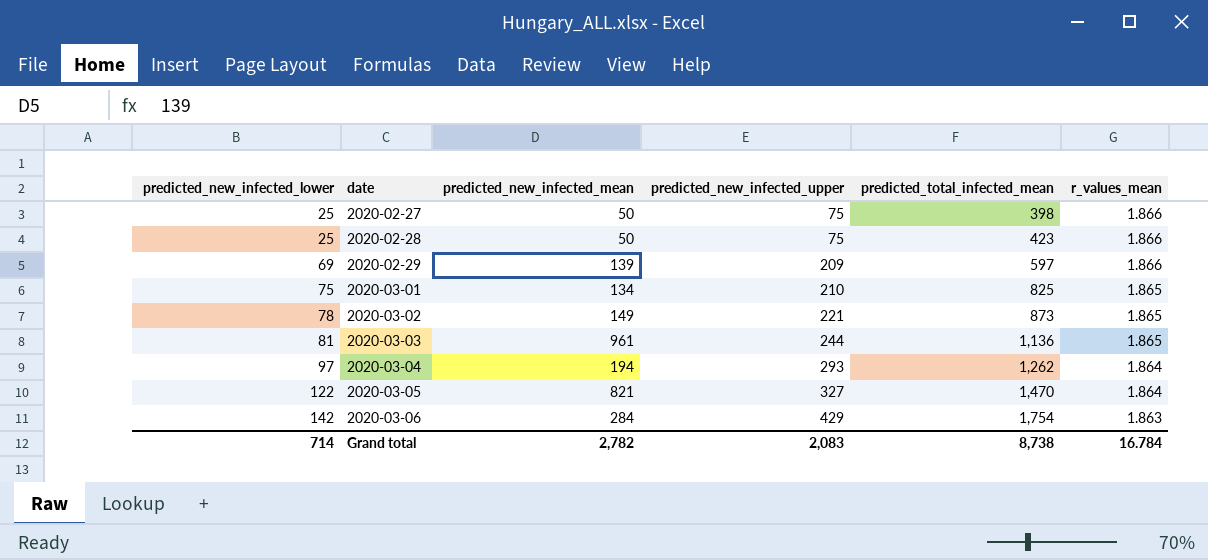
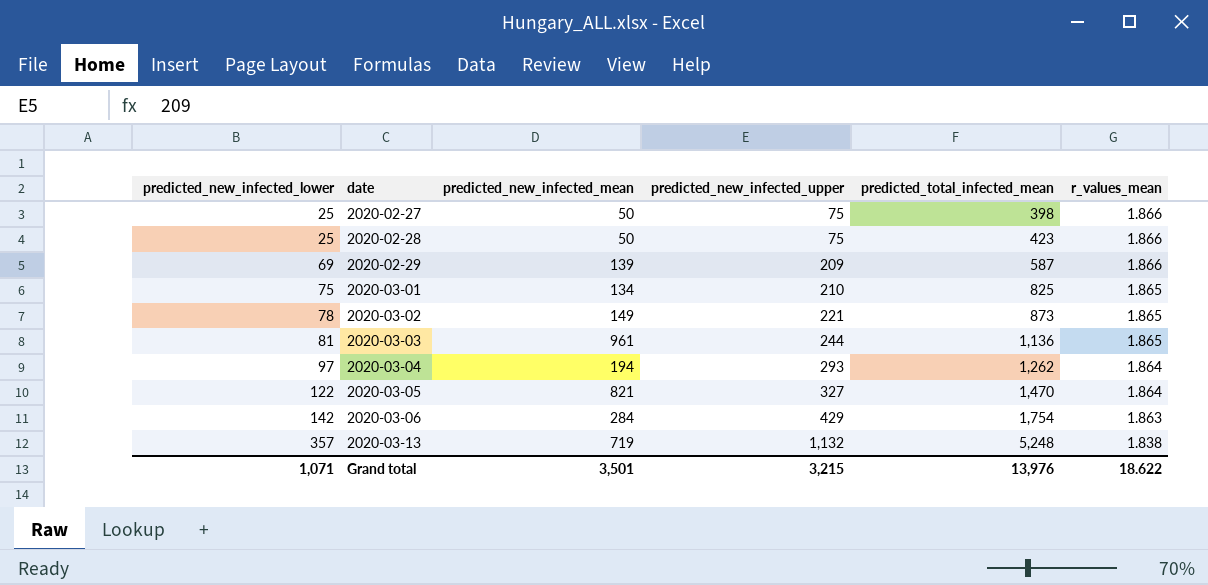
2020-02-29 | predicted_total_infected_mean: 597 -> 587
row 2020-03-13: none -> 357 | 719 | 1,132 | 5,248 | 1.838
Grand total | predicted_new_infected_lower: 714 -> 1,071
Grand total | predicted_new_infected_mean: 2,782 -> 3,501
Grand total | predicted_new_infected_upper: 2,083 -> 3,215
Grand total | predicted_total_infected_mean: 8,738 -> 13,976
Grand total | r_values_mean: 16.784 -> 18.622

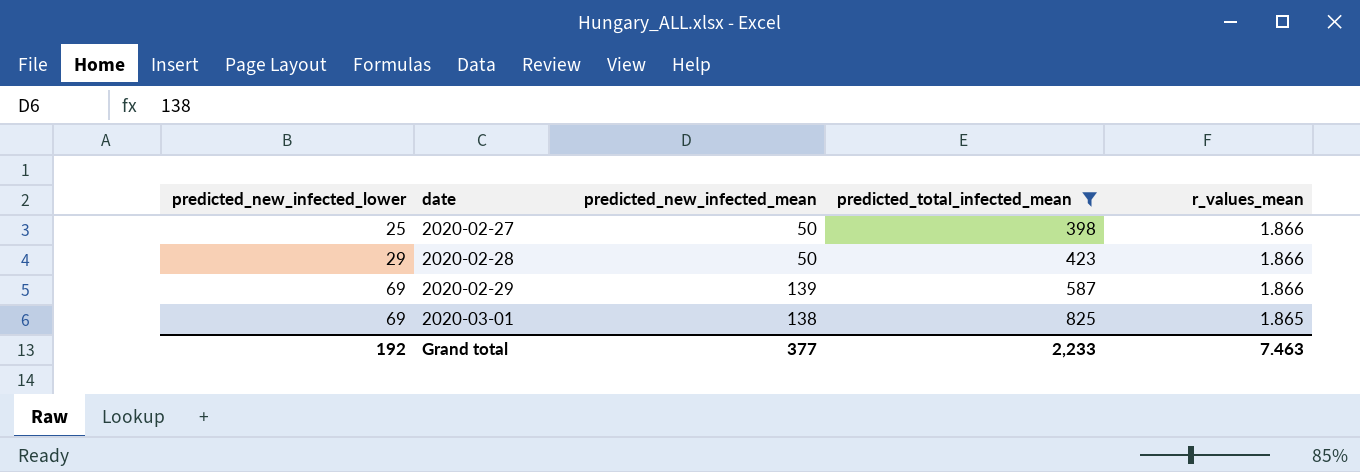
filter: none -> predicted_total_infected_mean <= 825
column predicted_new_infected_upper | position: 4 -> none
2020-02-28 | predicted_new_infected_lower: 25 -> 29
2020-03-01 | predicted_new_infected_lower: 75 -> 69
2020-03-01 | predicted_new_infected_mean: 134 -> 138
Grand total | predicted_new_infected_lower: 1,071 -> 192
Grand total | predicted_new_infected_mean: 3,501 -> 377
Grand total | predicted_total_infected_mean: 13,976 -> 2,233
Grand total | r_values_mean: 18.622 -> 7.463

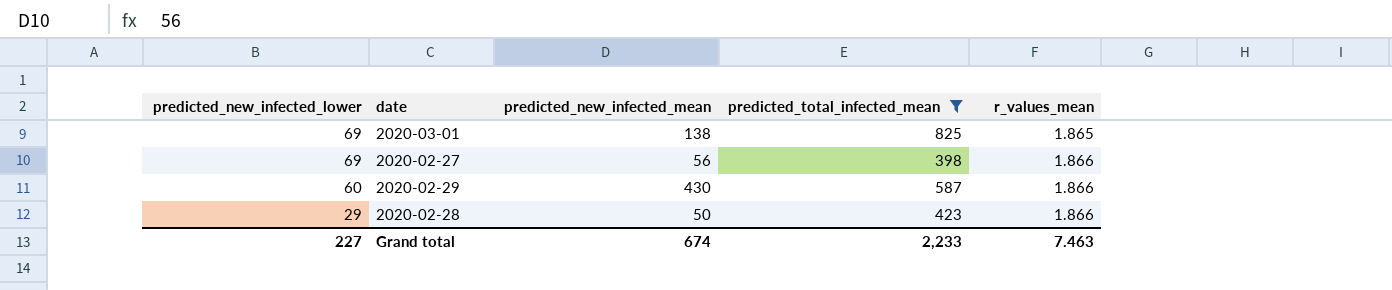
row order: predicted_new_infected_lower ascending -> predicted_new_infected_lower descending
2020-02-27 | predicted_new_infected_lower: 25 -> 69
2020-02-27 | predicted_new_infected_mean: 50 -> 56
2020-02-29 | predicted_new_infected_lower: 69 -> 60
2020-02-29 | predicted_new_infected_mean: 139 -> 430
Grand total | predicted_new_infected_lower: 192 -> 227
Grand total | predicted_new_infected_mean: 377 -> 674

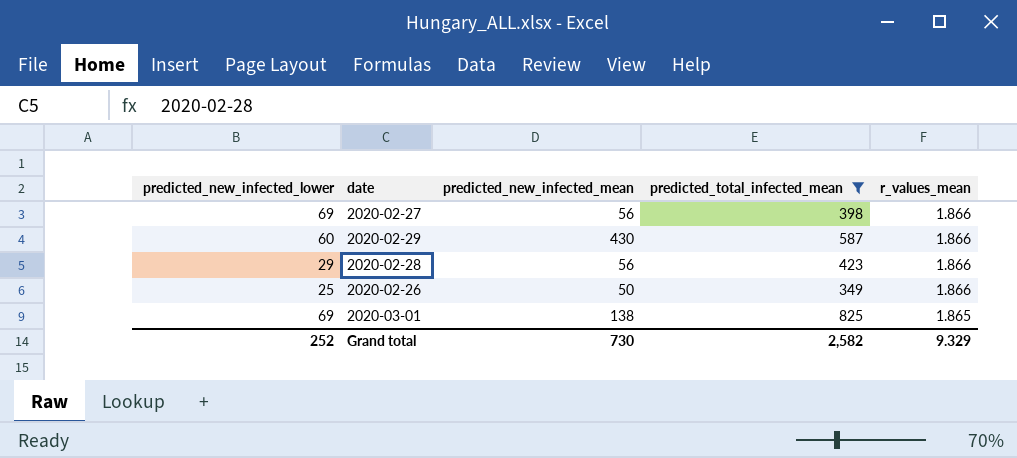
row order: predicted_new_infected_lower descending -> r_values_mean descending
2020-02-28 | predicted_new_infected_mean: 50 -> 56
row 2020-02-26: none -> 25 | 50 | 349 | 1.866
Grand total | predicted_new_infected_lower: 227 -> 252
Grand total | predicted_new_infected_mean: 674 -> 730
Grand total | predicted_total_infected_mean: 2,233 -> 2,582
Grand total | r_values_mean: 7.463 -> 9.329

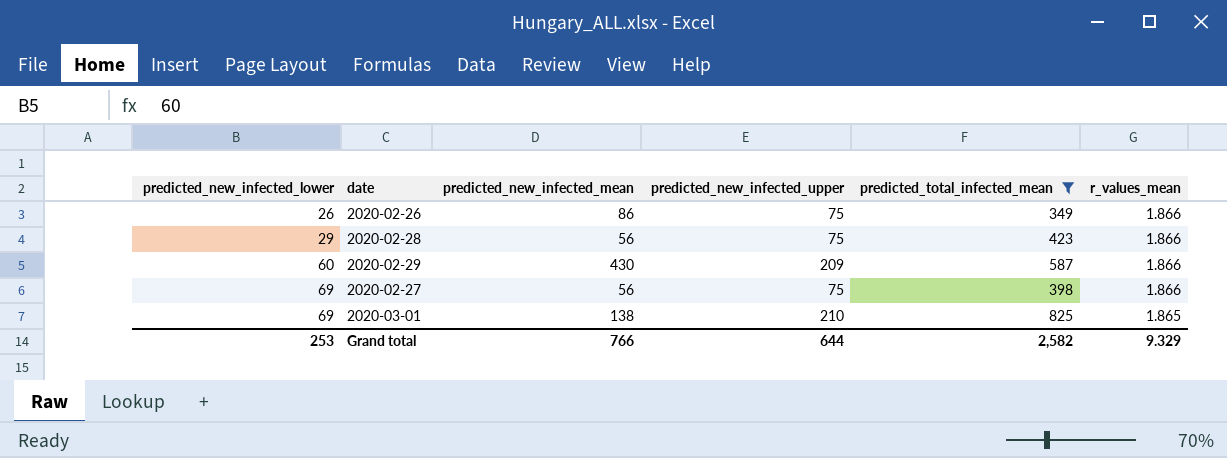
row order: r_values_mean descending -> predicted_new_infected_lower ascending
column predicted_new_infected_upper | position: none -> 4
2020-02-26 | predicted_new_infected_lower: 25 -> 26
2020-02-26 | predicted_new_infected_mean: 50 -> 86
Grand total | predicted_new_infected_lower: 252 -> 253
Grand total | predicted_new_infected_mean: 730 -> 766

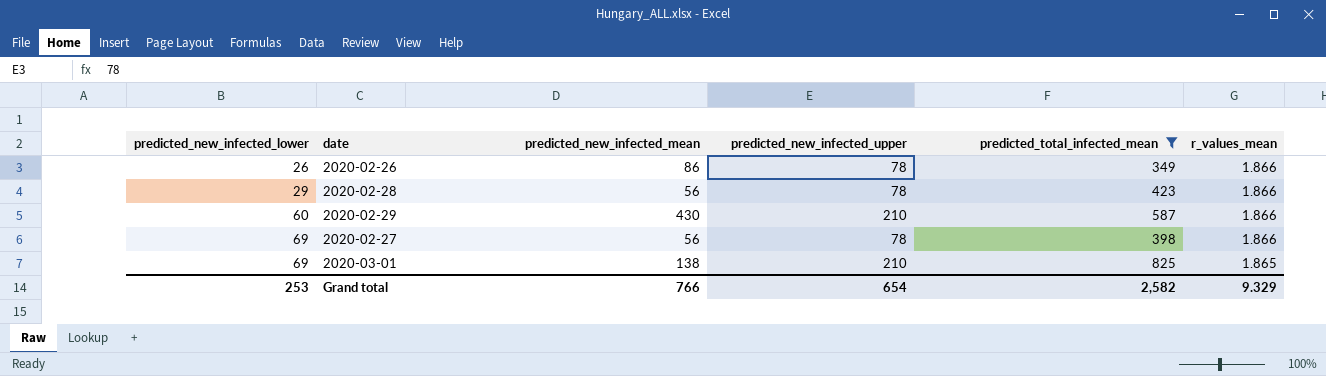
2020-02-26 | predicted_new_infected_upper: 75 -> 78
2020-02-28 | predicted_new_infected_upper: 75 -> 78
2020-02-29 | predicted_new_infected_upper: 209 -> 210
2020-02-27 | predicted_new_infected_upper: 75 -> 78
Grand total | predicted_new_infected_upper: 644 -> 654

